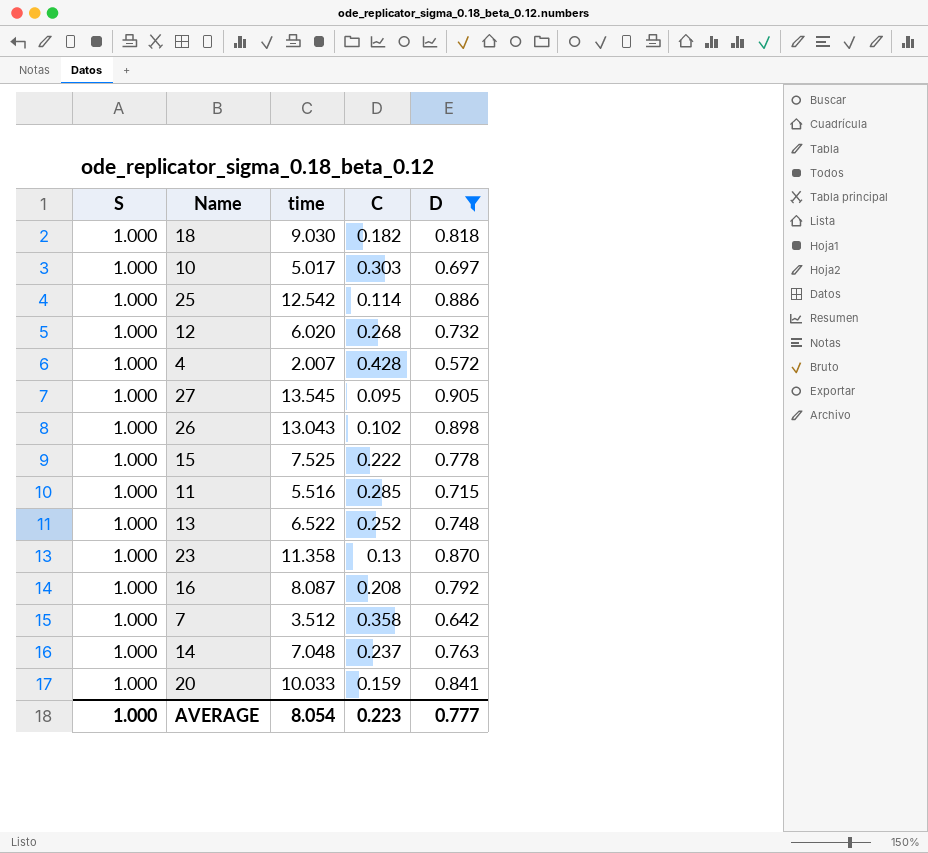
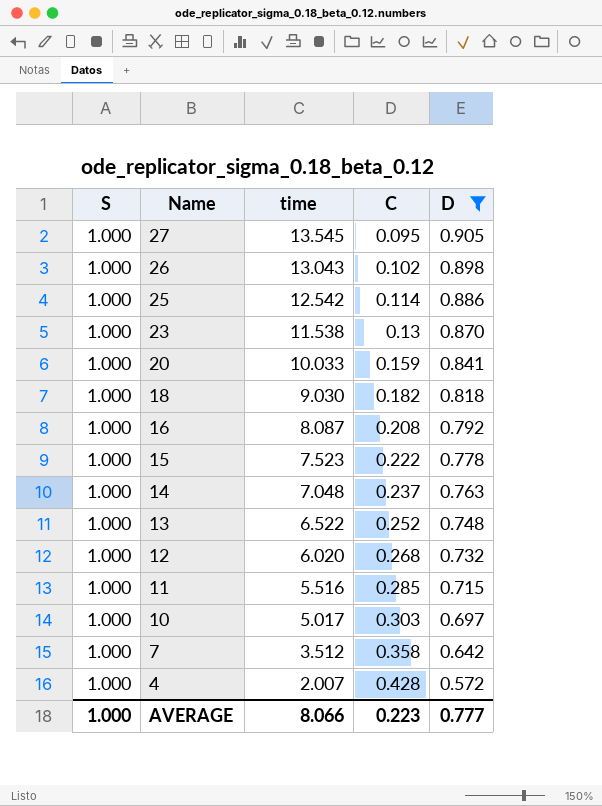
row order: none -> Name descending
23 | time: 11.358 -> 11.538
15 | time: 7.525 -> 7.523
AVERAGE | time: 8.054 -> 8.066

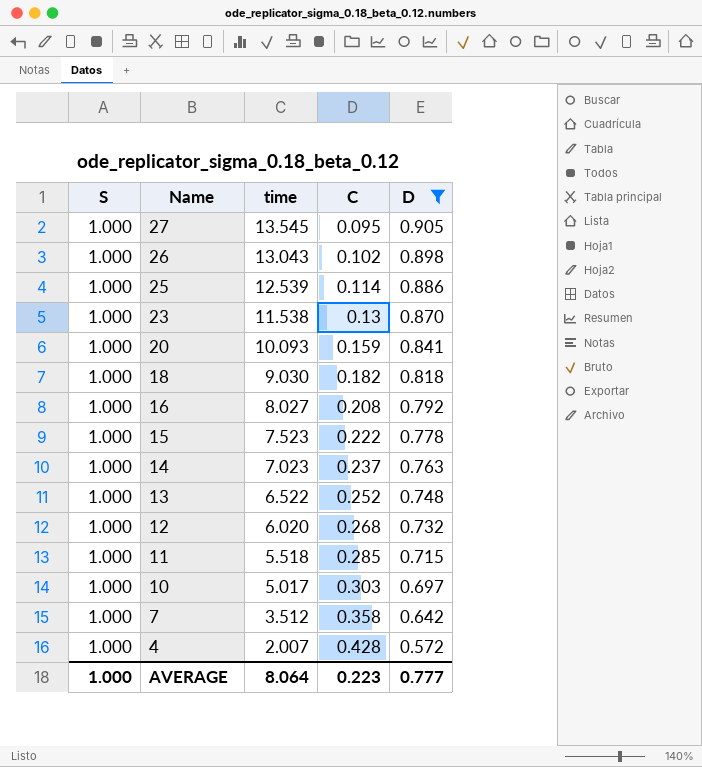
25 | time: 12.542 -> 12.539
20 | time: 10.033 -> 10.093
16 | time: 8.087 -> 8.027
14 | time: 7.048 -> 7.023
11 | time: 5.516 -> 5.518
AVERAGE | time: 8.066 -> 8.064

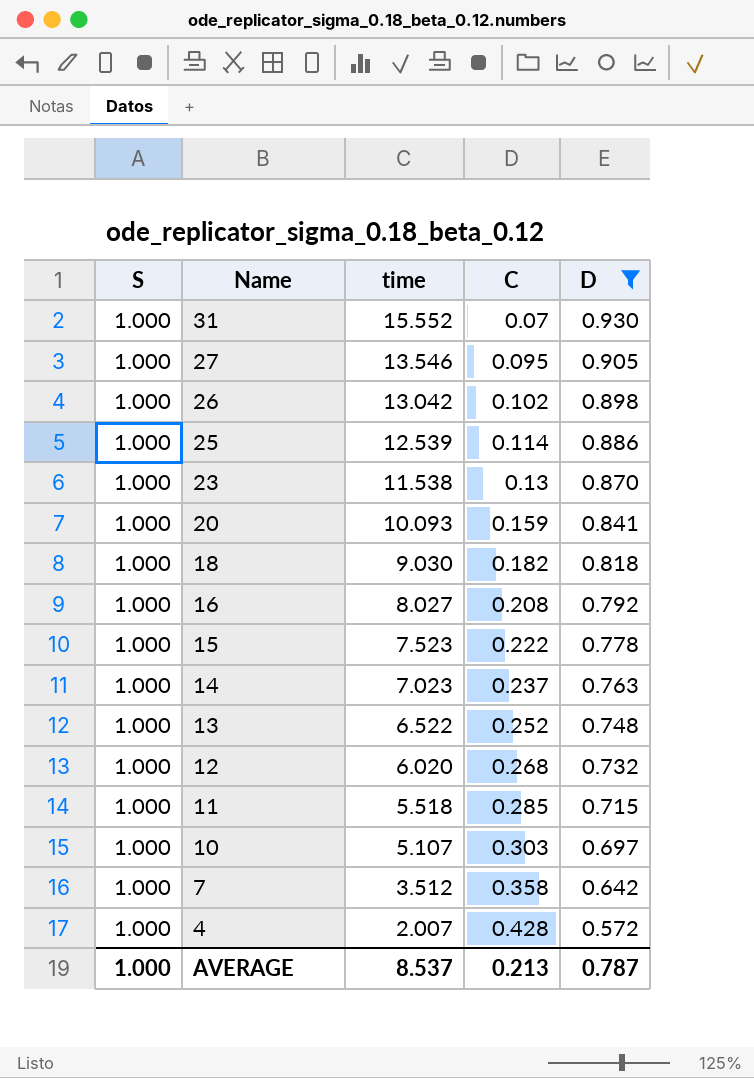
row 31: none -> 1.000 | 15.552 | 0.07 | 0.930
27 | time: 13.545 -> 13.546
26 | time: 13.043 -> 13.042
10 | time: 5.017 -> 5.107
AVERAGE | time: 8.064 -> 8.537
AVERAGE | C: 0.223 -> 0.213
AVERAGE | D: 0.777 -> 0.787

